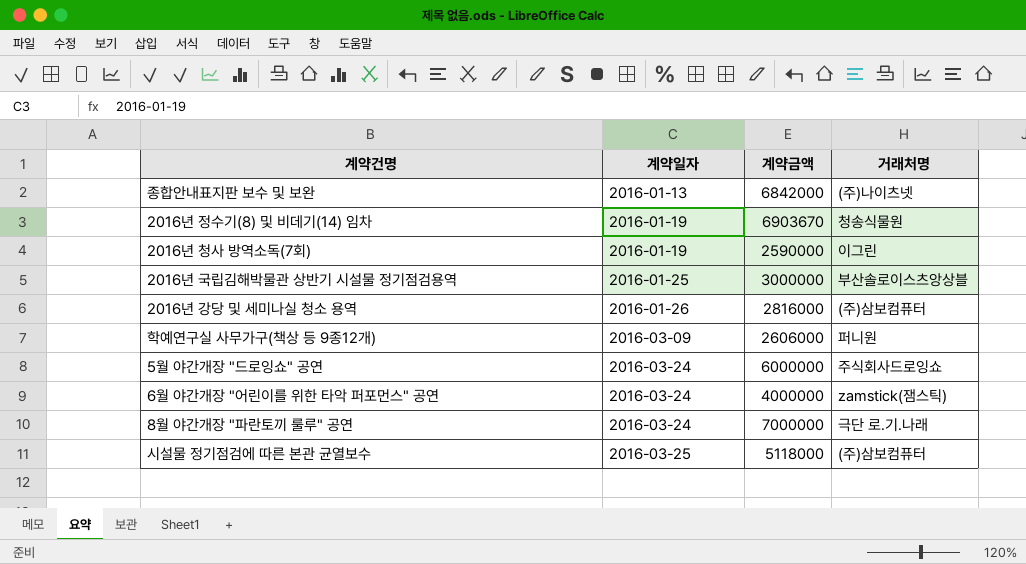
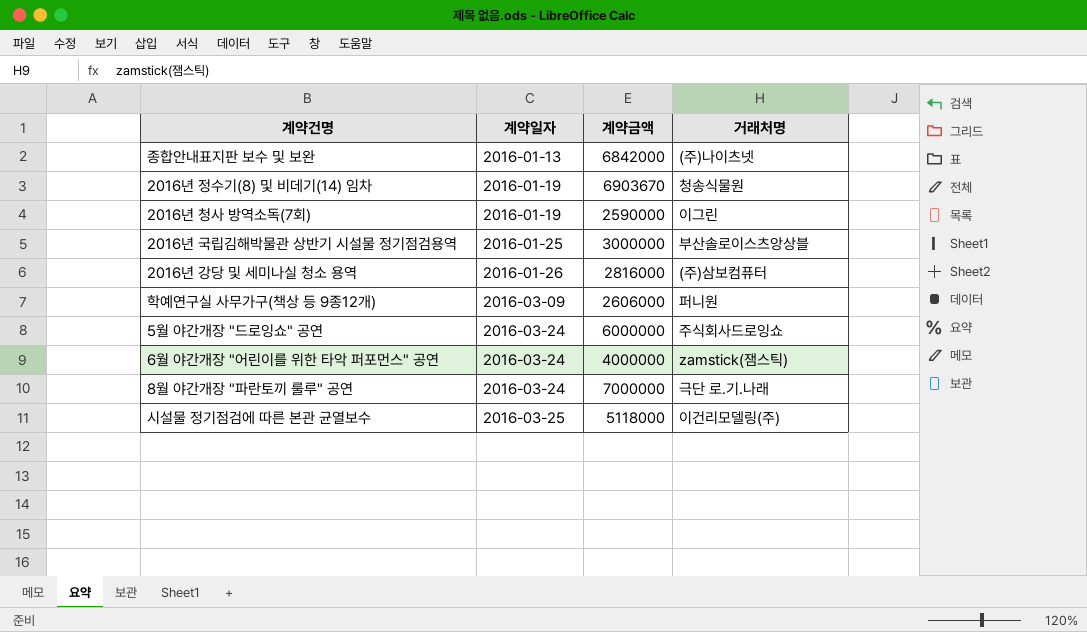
시설물 정기점검에 따른 본관 균열보수 | 거래처명: (주)삼보컴퓨터 -> 이건리모델링(주)

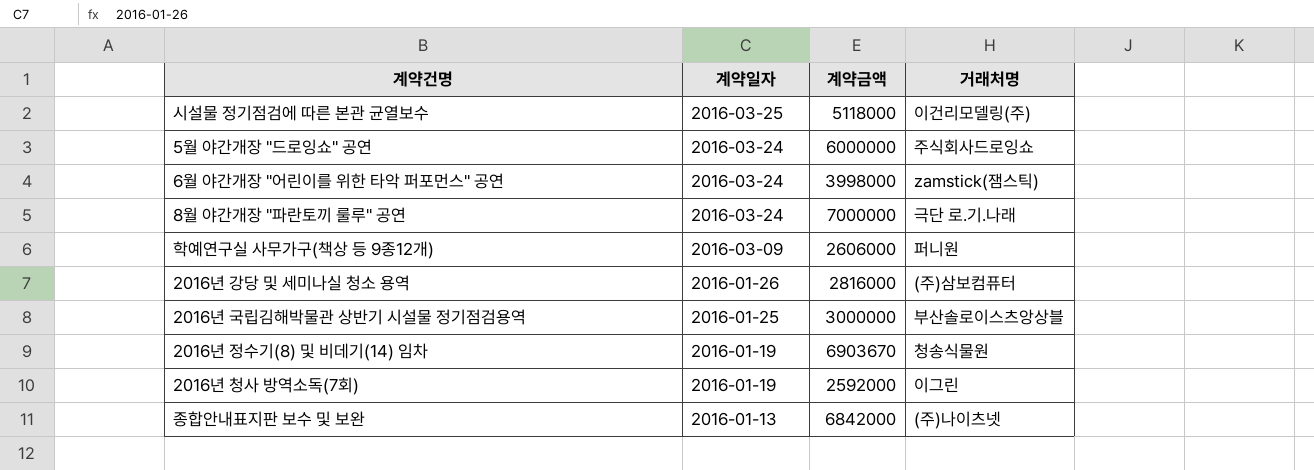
row order: 계약일자 ascending -> 계약일자 descending
6월 야간개장 "어린이를 위한 타악 퍼포먼스" 공연 | 계약금액: 4000000 -> 3998000
2016년 청사 방역소독(7회) | 계약금액: 2590000 -> 2592000

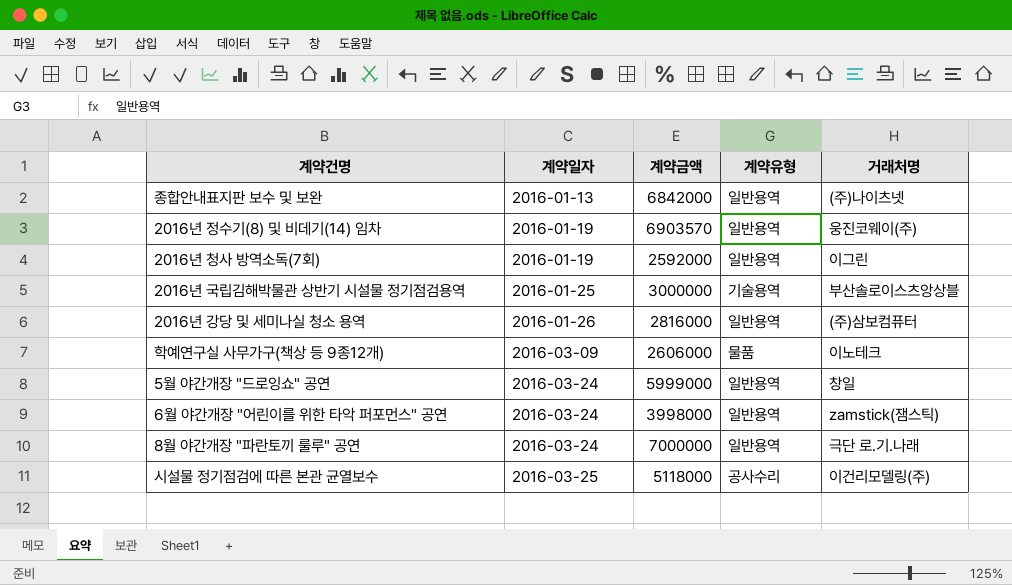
row order: 계약일자 descending -> 계약일자 ascending
column 계약유형 | position: none -> 4
2016년 정수기(8) 및 비데기(14) 임차 | 계약금액: 6903670 -> 6903570
2016년 정수기(8) 및 비데기(14) 임차 | 거래처명: 청송식물원 -> 웅진코웨이(주)
학예연구실 사무가구(책상 등 9종12개) | 거래처명: 퍼니원 -> 이노테크
5월 야간개장 "드로잉쇼" 공연 | 계약금액: 6000000 -> 5999000
5월 야간개장 "드로잉쇼" 공연 | 거래처명: 주식회사드로잉쇼 -> 창일

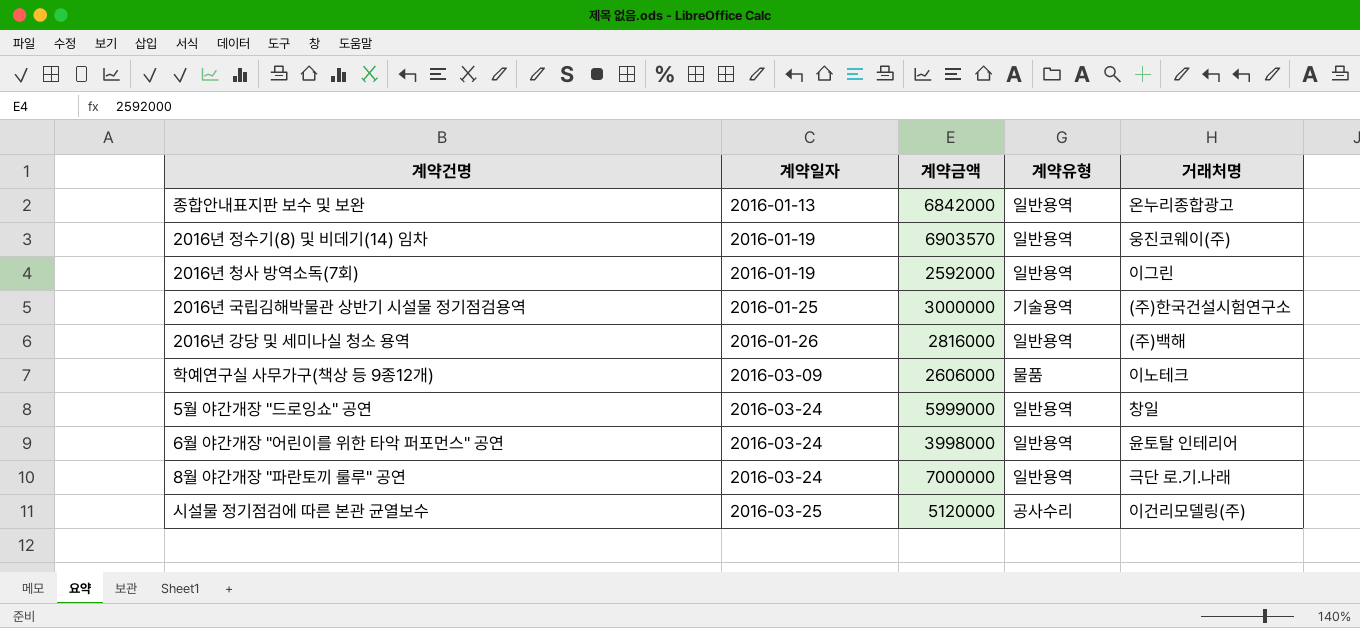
종합안내표지판 보수 및 보완 | 거래처명: (주)나이츠넷 -> 온누리종합광고
2016년 국립김해박물관 상반기 시설물 정기점검용역 | 거래처명: 부산솔로이스츠앙상블 -> (주)한국건설시험연구소
2016년 강당 및 세미나실 청소 용역 | 거래처명: (주)삼보컴퓨터 -> (주)백해
6월 야간개장 "어린이를 위한 타악 퍼포먼스" 공연 | 거래처명: zamstick(잼스틱) -> 윤토탈 인테리어
시설물 정기점검에 따른 본관 균열보수 | 계약금액: 5118000 -> 5120000

